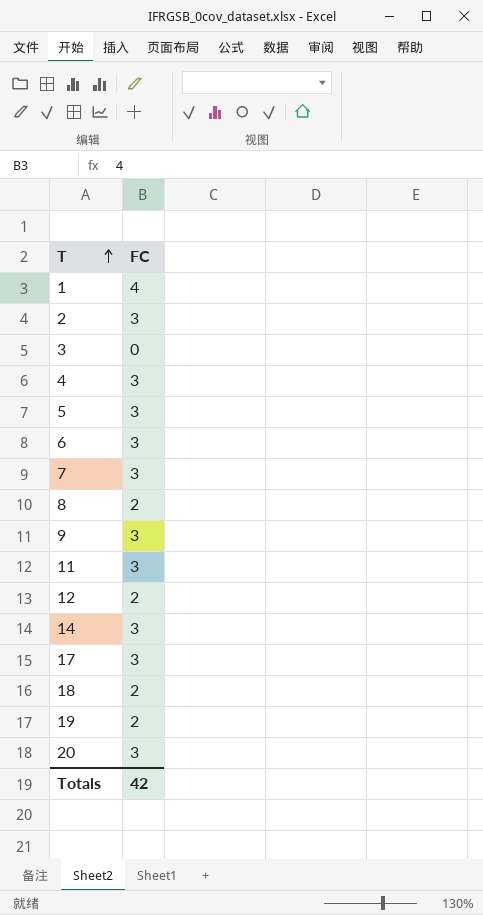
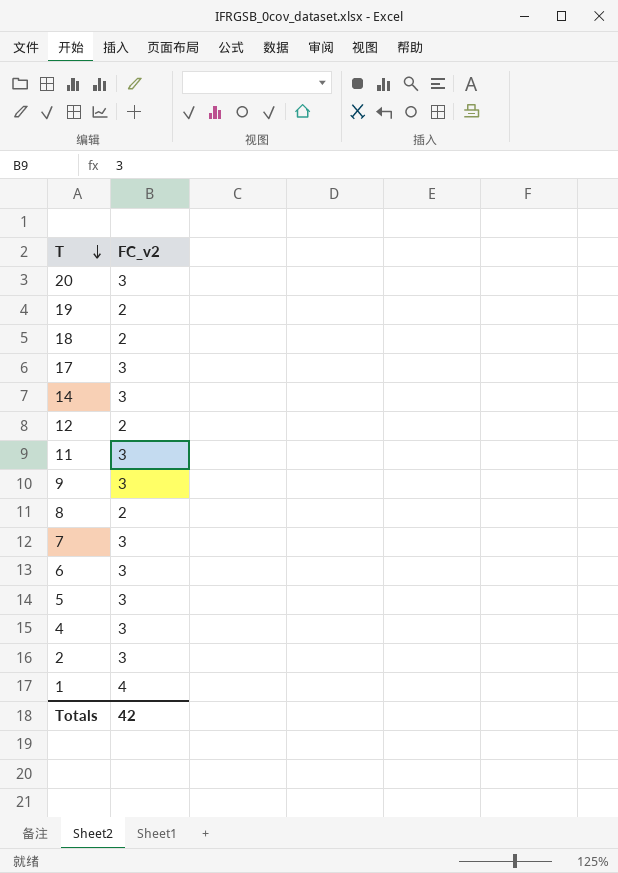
row order: T ascending -> T descending
column name: FC -> FC_v2
row 3: 0 -> none

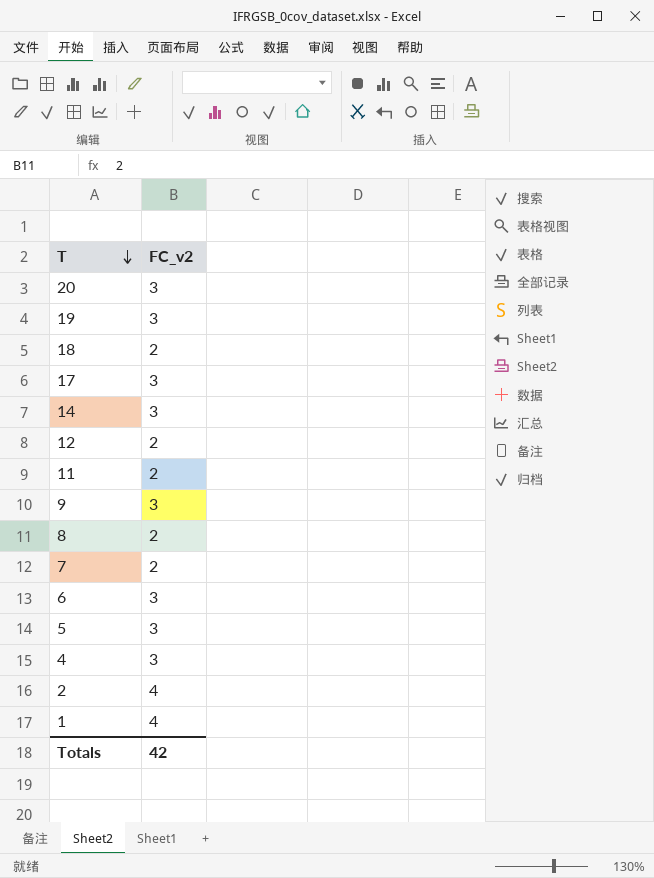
19 | FC_v2: 2 -> 3
11 | FC_v2: 3 -> 2
7 | FC_v2: 3 -> 2
2 | FC_v2: 3 -> 4

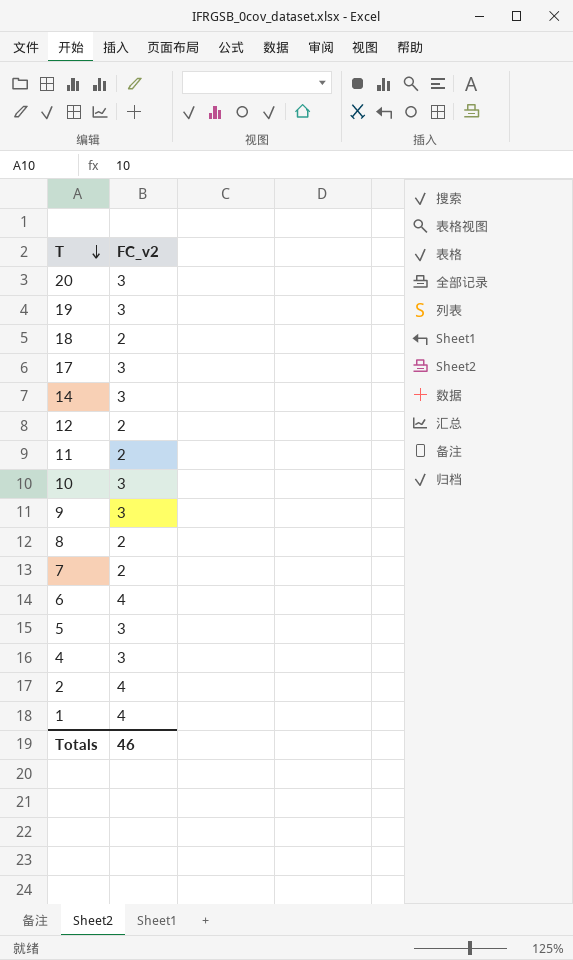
row 10: none -> 3
6 | FC_v2: 3 -> 4
Totals | FC_v2: 42 -> 46

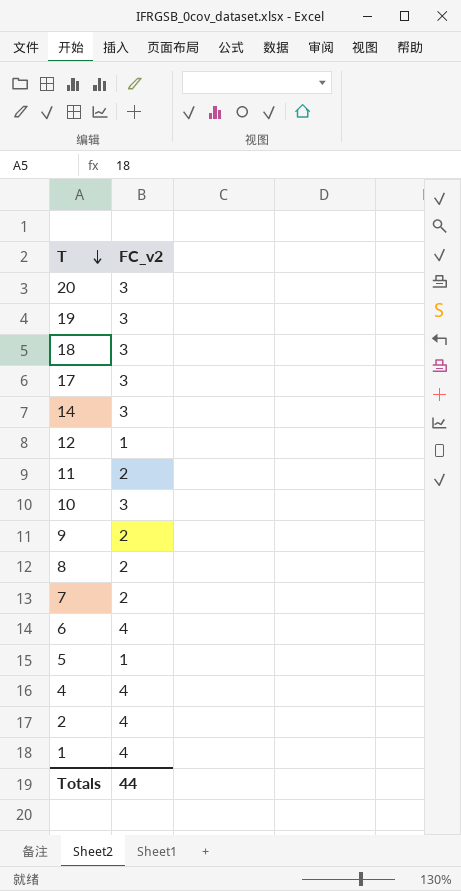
18 | FC_v2: 2 -> 3
12 | FC_v2: 2 -> 1
9 | FC_v2: 3 -> 2
5 | FC_v2: 3 -> 1
4 | FC_v2: 3 -> 4
Totals | FC_v2: 46 -> 44

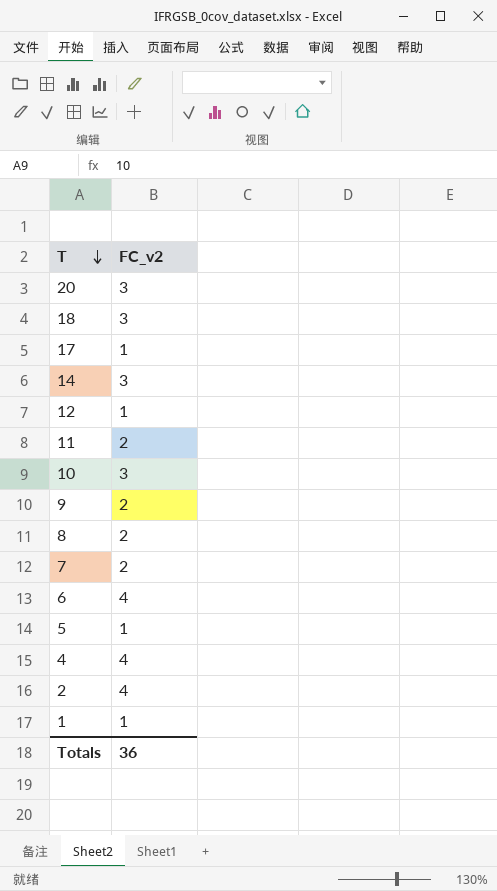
row 19: 3 -> none
17 | FC_v2: 3 -> 1
1 | FC_v2: 4 -> 1
Totals | FC_v2: 44 -> 36

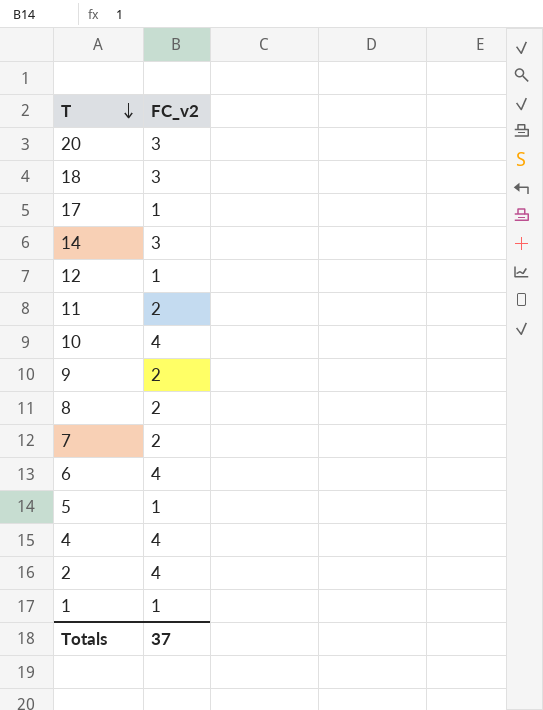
10 | FC_v2: 3 -> 4
Totals | FC_v2: 36 -> 37

